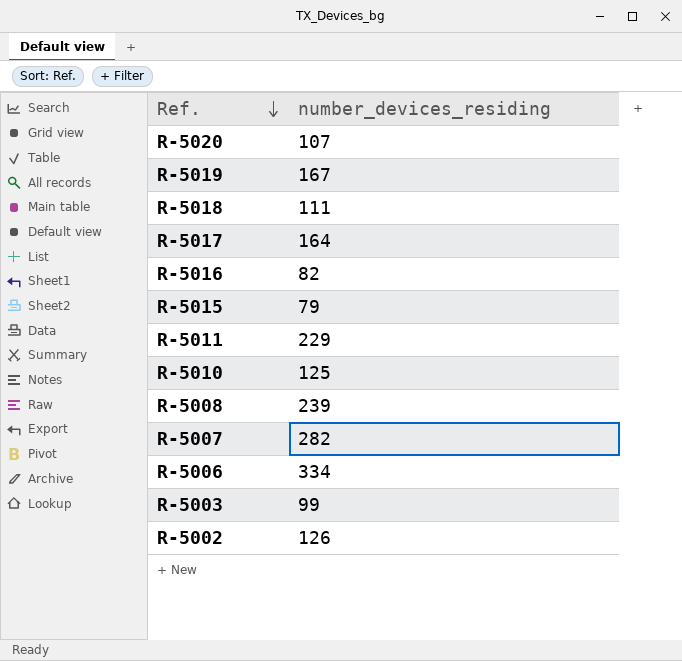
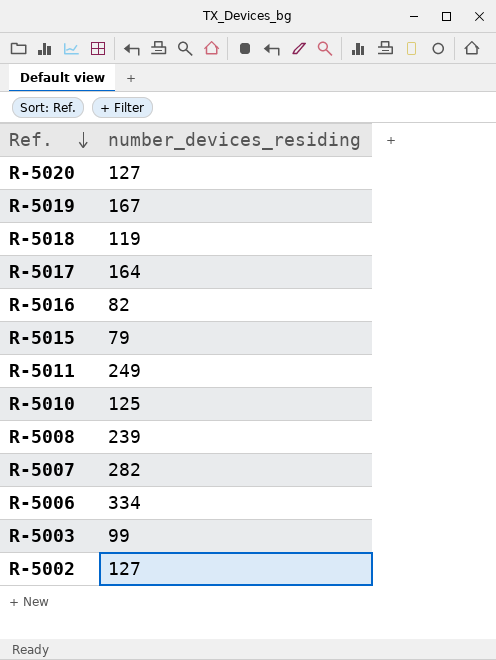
R-5020 | number_devices_residing: 107 -> 127
R-5018 | number_devices_residing: 111 -> 119
R-5011 | number_devices_residing: 229 -> 249
R-5002 | number_devices_residing: 126 -> 127

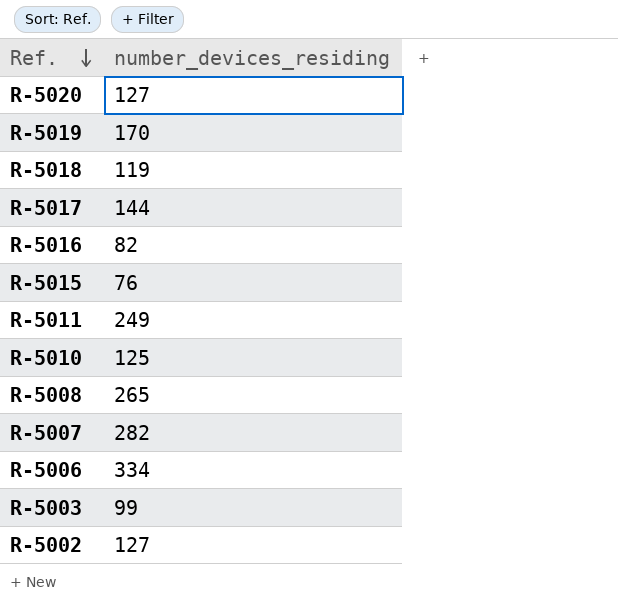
R-5019 | number_devices_residing: 167 -> 170
R-5017 | number_devices_residing: 164 -> 144
R-5015 | number_devices_residing: 79 -> 76
R-5008 | number_devices_residing: 239 -> 265

